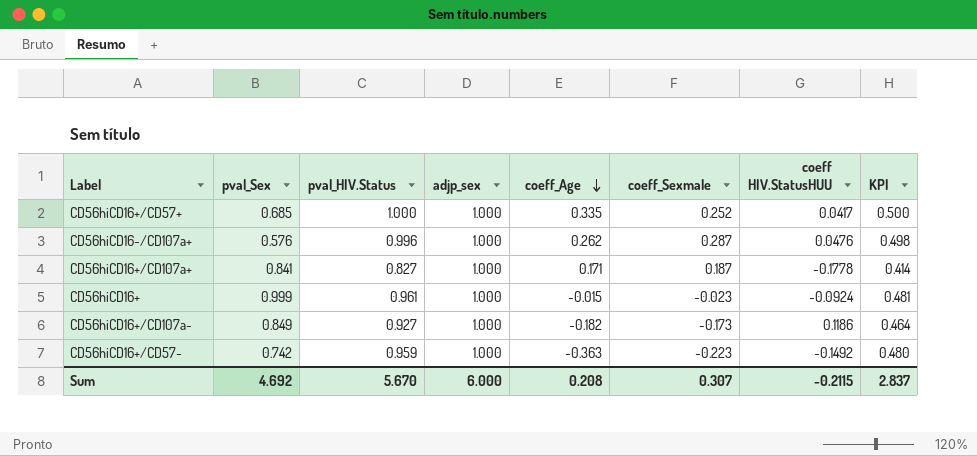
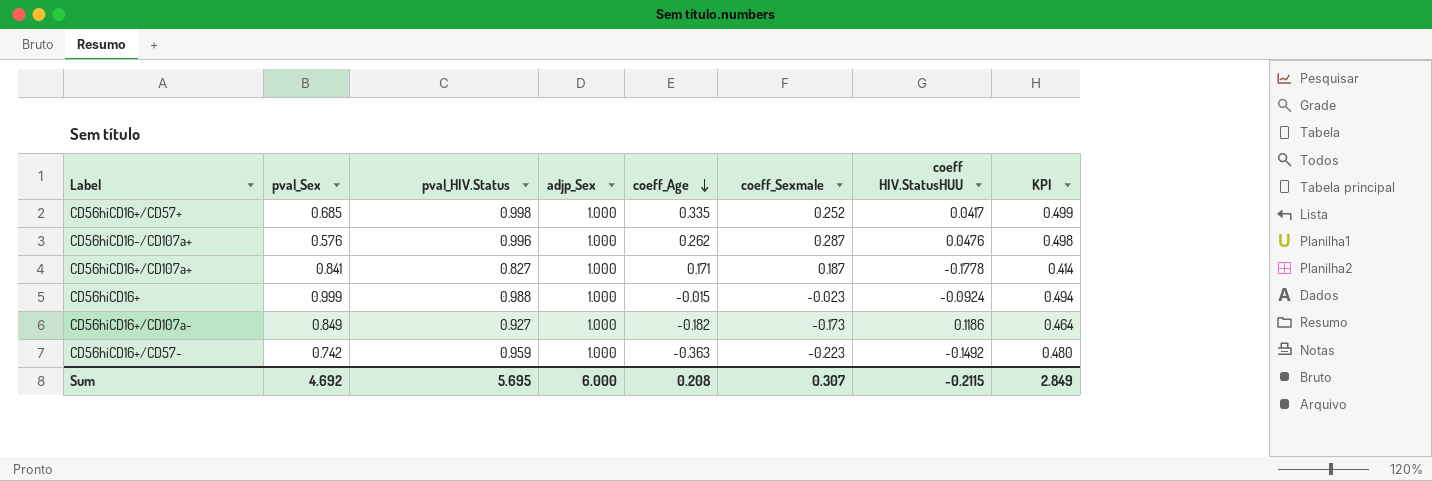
column name: adjp_sex -> adjp_Sex
CD56hiCD16+/CD57+ | pval_HIV.Status: 1.000 -> 0.998
CD56hiCD16+/CD57+ | KPI: 0.500 -> 0.499
CD56hiCD16+ | pval_HIV.Status: 0.961 -> 0.988
CD56hiCD16+ | KPI: 0.481 -> 0.494
Sum | pval_HIV.Status: 5.670 -> 5.695
Sum | KPI: 2.837 -> 2.849

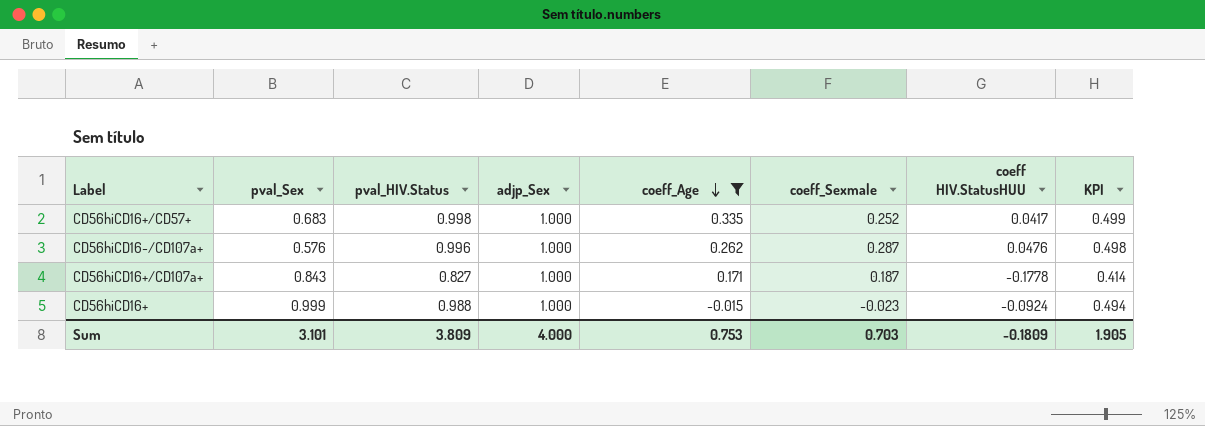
filter: none -> coeff_Age >= -0.015
CD56hiCD16+/CD57+ | pval_Sex: 0.685 -> 0.683
CD56hiCD16+/CD107a+ | pval_Sex: 0.841 -> 0.843
Sum | pval_Sex: 4.692 -> 3.101
Sum | pval_HIV.Status: 5.695 -> 3.809
Sum | adjp_Sex: 6.000 -> 4.000
Sum | coeff_Age: 0.208 -> 0.753
Sum | coeff_Sexmale: 0.307 -> 0.703
Sum | coeff HIV.StatusHUU: -0.2115 -> -0.1809
Sum | KPI: 2.849 -> 1.905

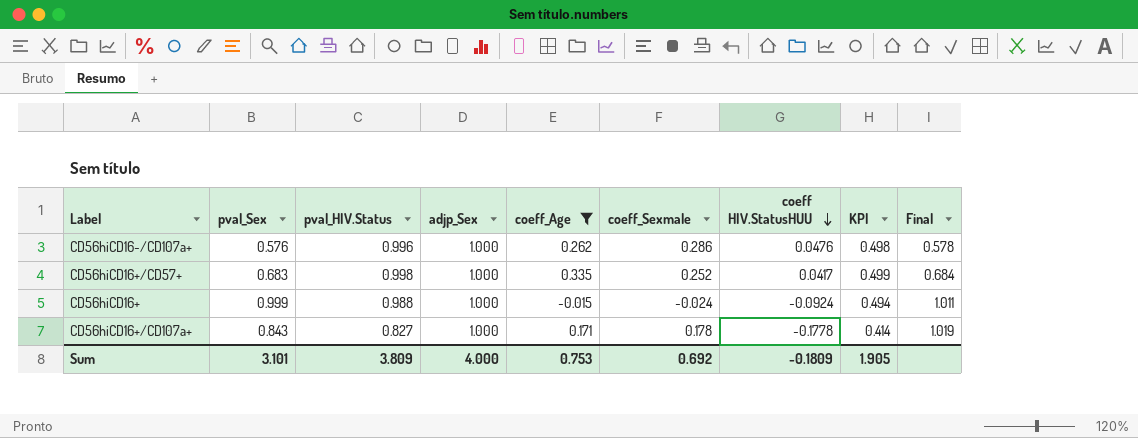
row order: coeff_Age descending -> coeff HIV.StatusHUU descending
column Final | formula: none -> [pval_Sex] / [pval_HIV.Status]
CD56hiCD16-/CD107a+ | coeff_Sexmale: 0.287 -> 0.286
CD56hiCD16+ | coeff_Sexmale: -0.023 -> -0.024
CD56hiCD16+/CD107a+ | coeff_Sexmale: 0.187 -> 0.178
Sum | coeff_Sexmale: 0.703 -> 0.692

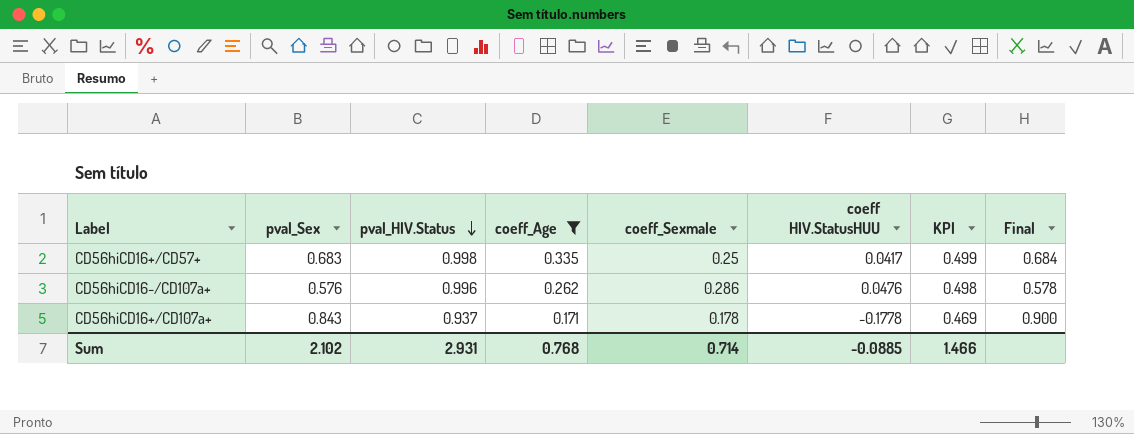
row order: coeff HIV.StatusHUU descending -> pval_HIV.Status descending
column adjp_Sex | position: 4 -> none
row CD56hiCD16+: 0.999 | 0.988 | 1.000 | -0.015 | -0.024 | -0.0924 | 0.494 | 1.011 -> none
CD56hiCD16+/CD57+ | coeff_Sexmale: 0.252 -> 0.25
CD56hiCD16+/CD107a+ | pval_HIV.Status: 0.827 -> 0.937
CD56hiCD16+/CD107a+ | KPI: 0.414 -> 0.469
CD56hiCD16+/CD107a+ | Final: 1.019 -> 0.900
Sum | pval_Sex: 3.101 -> 2.102
Sum | pval_HIV.Status: 3.809 -> 2.931
Sum | coeff_Age: 0.753 -> 0.768
Sum | coeff_Sexmale: 0.692 -> 0.714
Sum | coeff HIV.StatusHUU: -0.1809 -> -0.0885
Sum | KPI: 1.905 -> 1.466

